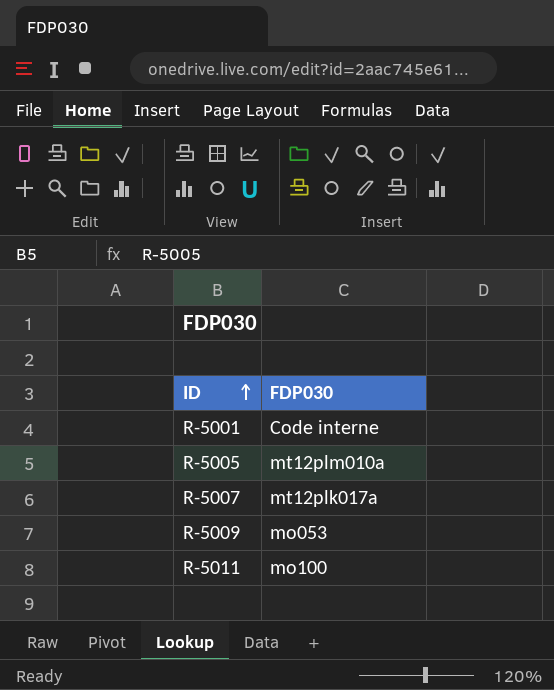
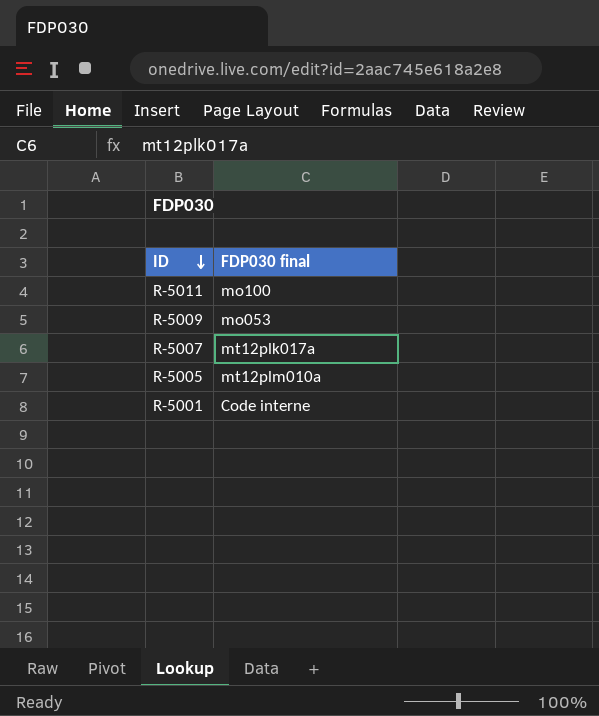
row order: ID ascending -> ID descending
column name: FDP030 -> FDP030 final

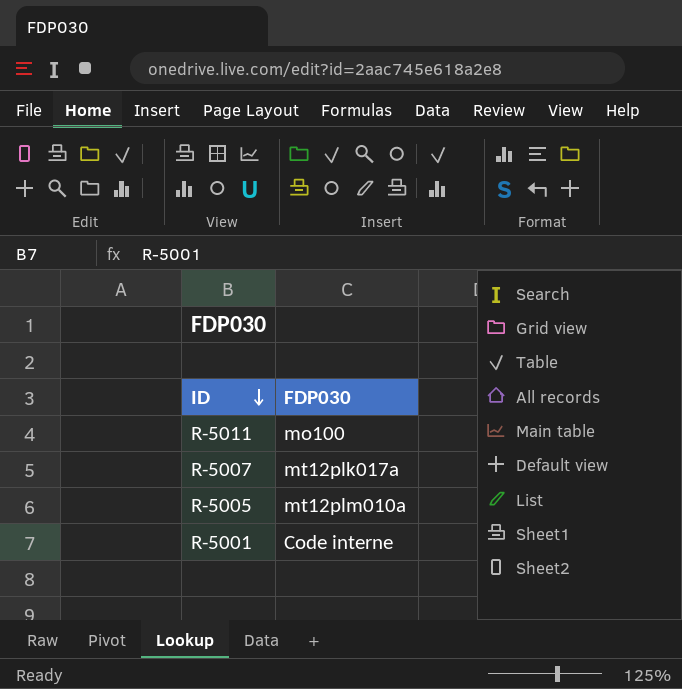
column name: FDP030 final -> FDP030
row R-5009: mo053 -> none

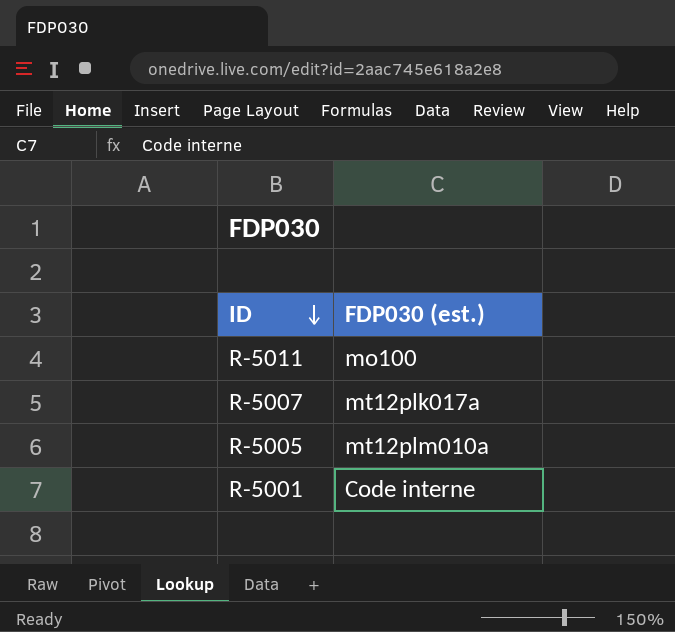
column name: FDP030 -> FDP030 (est.)

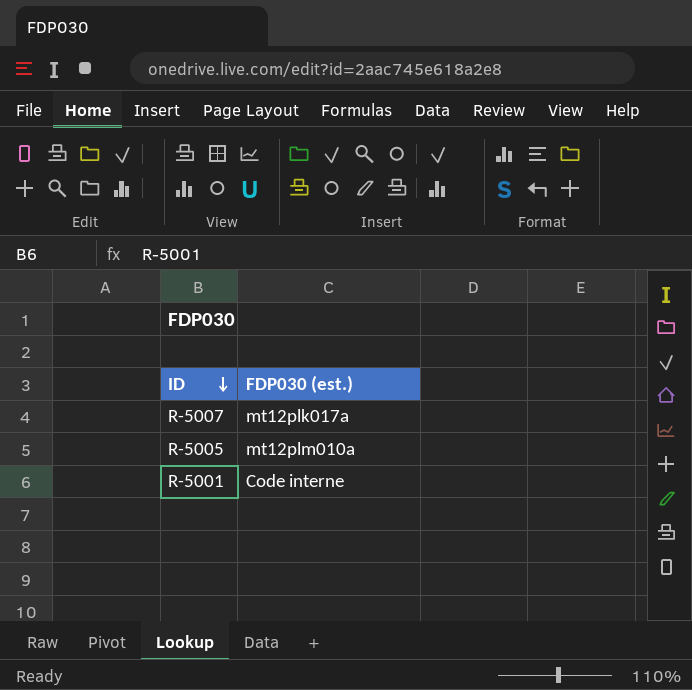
row R-5011: mo100 -> none

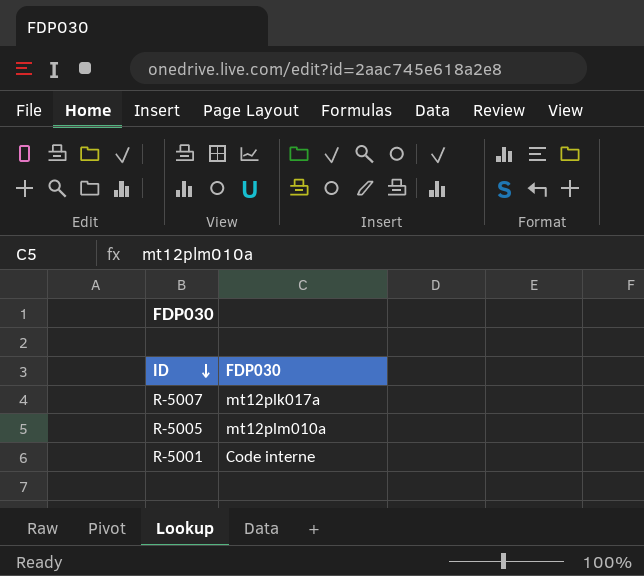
column name: FDP030 (est.) -> FDP030

